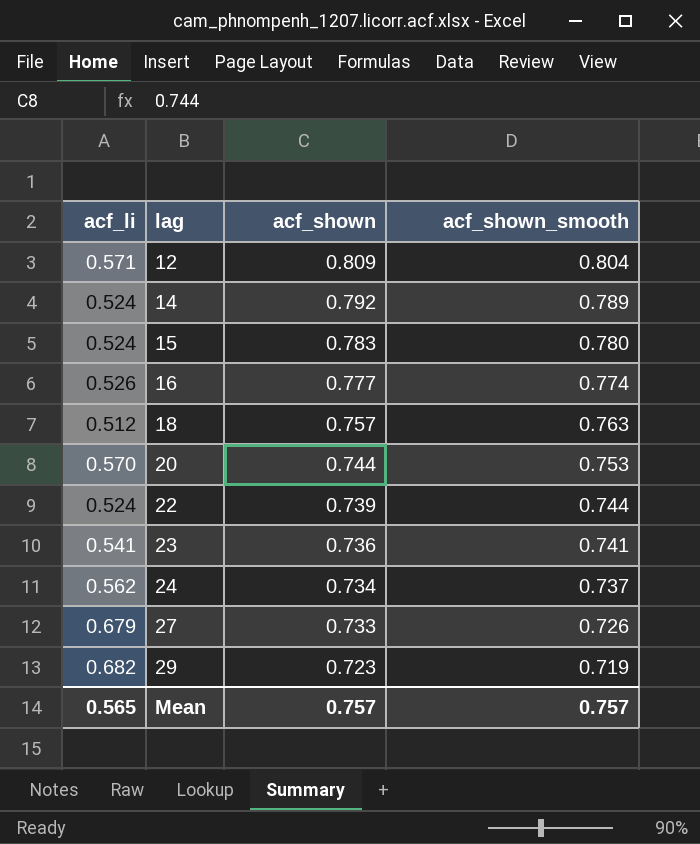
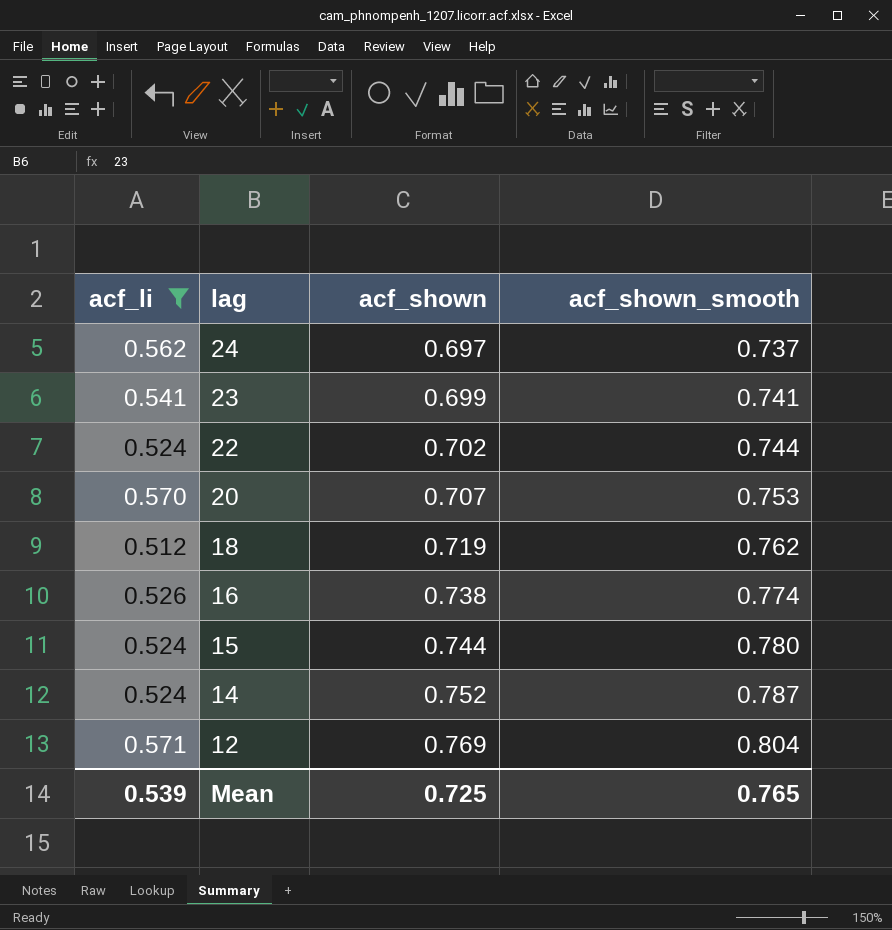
filter: none -> acf_li <= 0.571
row order: lag ascending -> lag descending
24 | acf_shown: 0.734 -> 0.697
23 | acf_shown: 0.736 -> 0.699
22 | acf_shown: 0.739 -> 0.702
20 | acf_shown: 0.744 -> 0.707
18 | acf_shown: 0.757 -> 0.719
18 | acf_shown_smooth: 0.763 -> 0.762
16 | acf_shown: 0.777 -> 0.738
15 | acf_shown: 0.783 -> 0.744
14 | acf_shown: 0.792 -> 0.752
14 | acf_shown_smooth: 0.789 -> 0.787
12 | acf_shown: 0.809 -> 0.769
Mean | acf_li: 0.565 -> 0.539
Mean | acf_shown: 0.757 -> 0.725
Mean | acf_shown_smooth: 0.757 -> 0.765

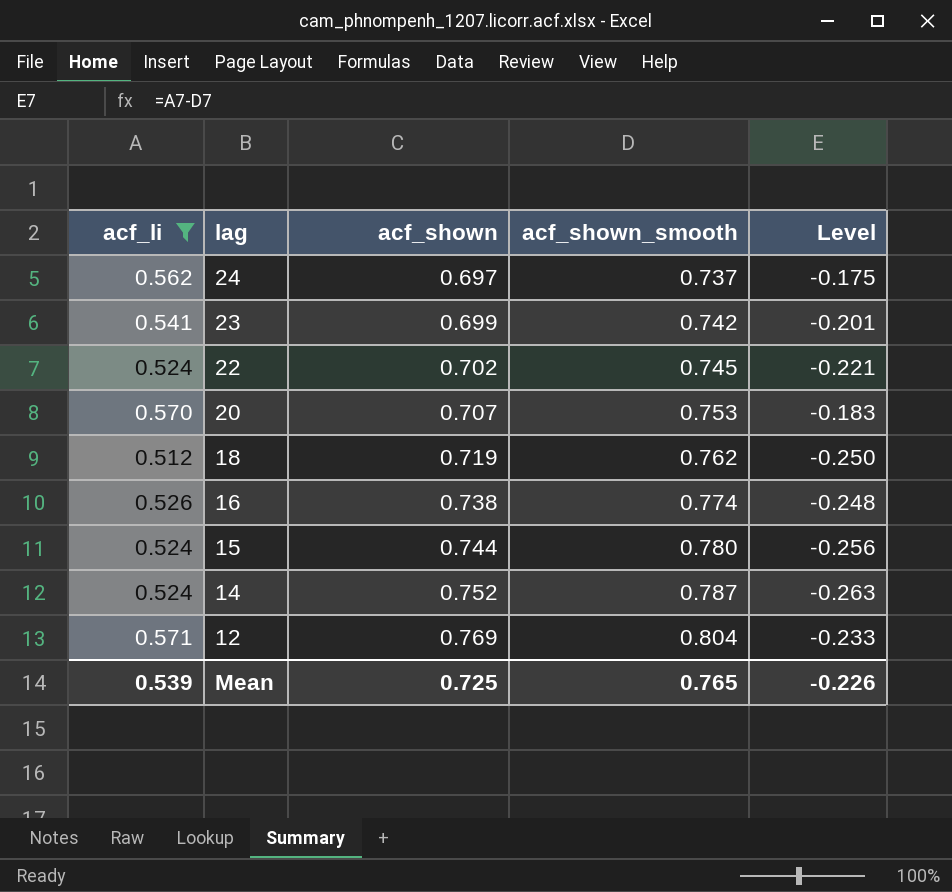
column Level | formula: none -> [acf_li] - [acf_shown_smooth]
23 | acf_shown_smooth: 0.741 -> 0.742
22 | acf_shown_smooth: 0.744 -> 0.745

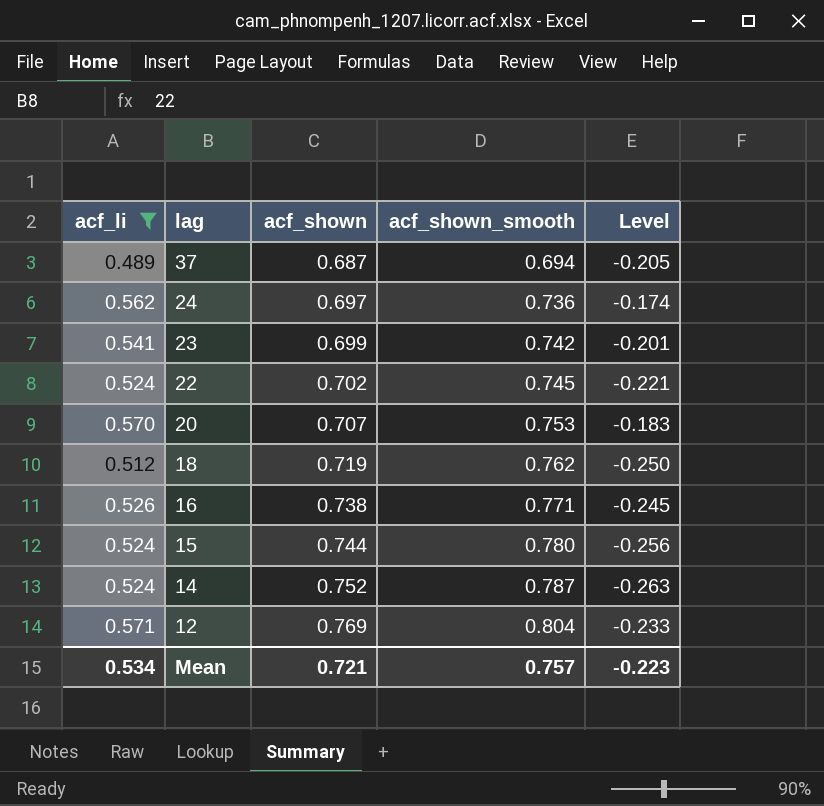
row 37: none -> 0.489 | 0.687 | 0.694 | -0.205
24 | acf_shown_smooth: 0.737 -> 0.736
24 | Level: -0.175 -> -0.174
16 | acf_shown_smooth: 0.774 -> 0.771
16 | Level: -0.248 -> -0.245
Mean | acf_li: 0.539 -> 0.534
Mean | acf_shown: 0.725 -> 0.721
Mean | acf_shown_smooth: 0.765 -> 0.757
Mean | Level: -0.226 -> -0.223

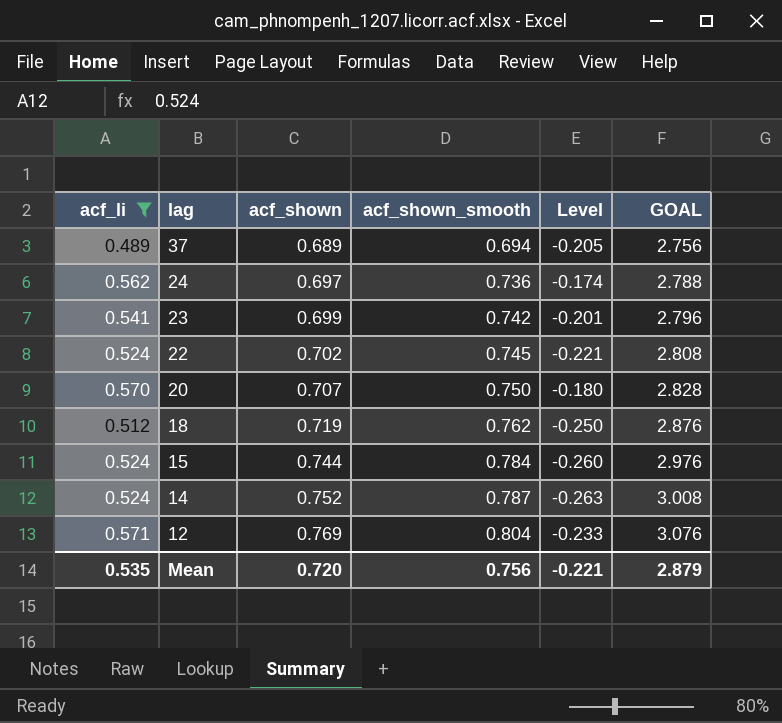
column GOAL | formula: none -> [acf_shown] * 4
row 16: 0.526 | 0.738 | 0.771 | -0.245 -> none
37 | acf_shown: 0.687 -> 0.689
20 | acf_shown_smooth: 0.753 -> 0.750
20 | Level: -0.183 -> -0.180
15 | acf_shown_smooth: 0.780 -> 0.784
15 | Level: -0.256 -> -0.260
Mean | acf_li: 0.534 -> 0.535
Mean | acf_shown: 0.721 -> 0.720
Mean | acf_shown_smooth: 0.757 -> 0.756
Mean | Level: -0.223 -> -0.221

